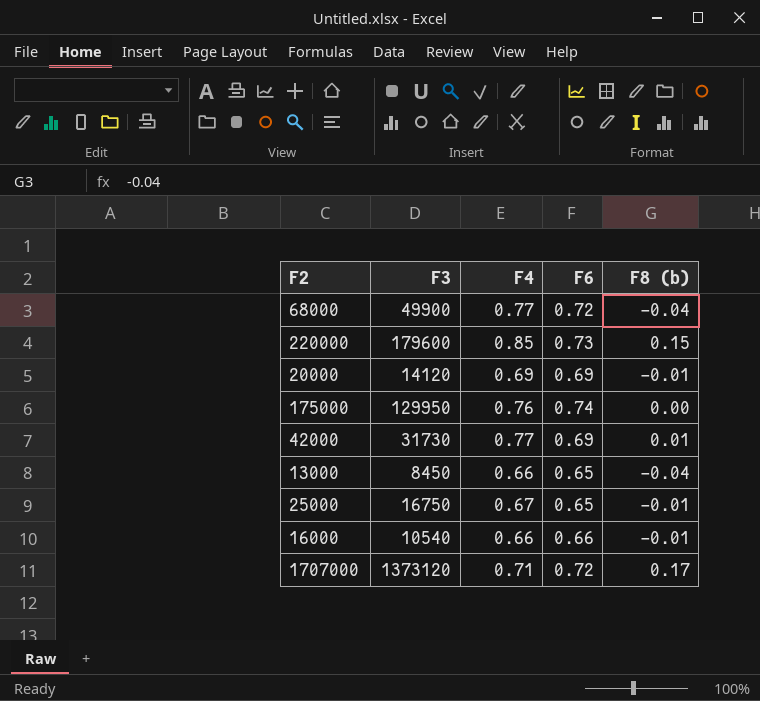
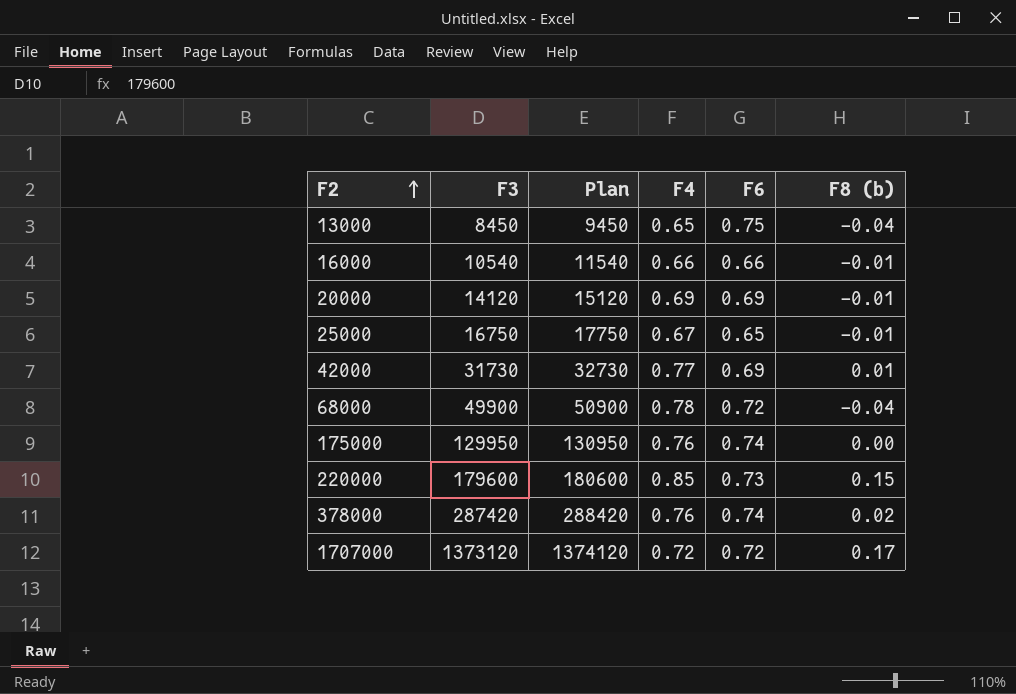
row order: none -> F2 ascending
column Plan | formula: none -> [F3] + 1000
13000 | F4: 0.66 -> 0.65
13000 | F6: 0.65 -> 0.75
68000 | F4: 0.77 -> 0.78
row 378000: none -> 287420 | 288420 | 0.76 | 0.74 | 0.02
1707000 | F4: 0.71 -> 0.72

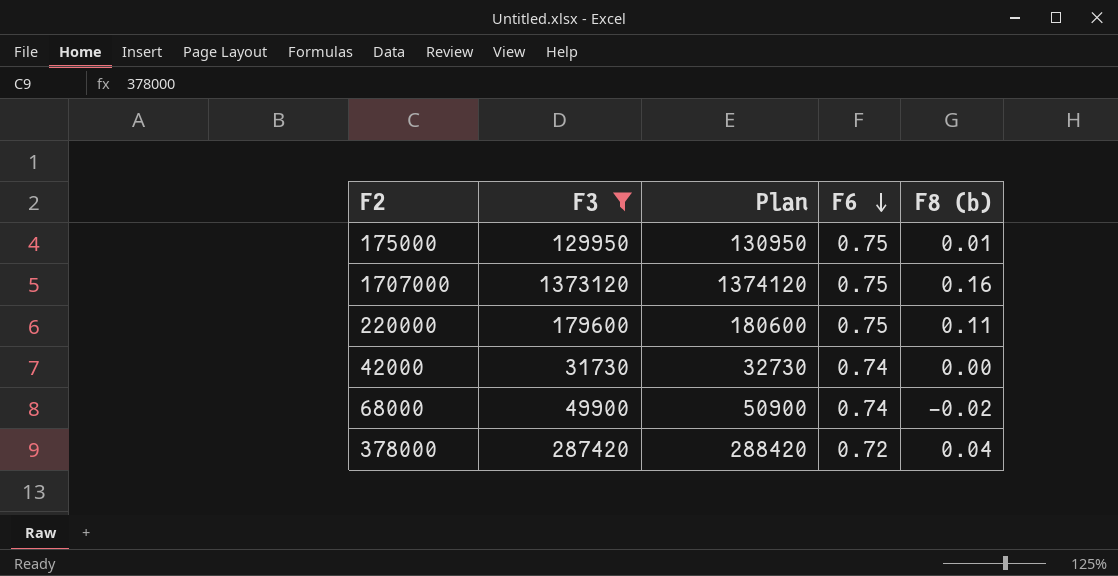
filter: none -> F3 >= 31730
row order: F2 ascending -> F6 descending
column F4 | position: 4 -> none
175000 | F6: 0.74 -> 0.75
175000 | F8 (b): 0.00 -> 0.01
1707000 | F6: 0.72 -> 0.75
1707000 | F8 (b): 0.17 -> 0.16
220000 | F6: 0.73 -> 0.75
220000 | F8 (b): 0.15 -> 0.11
42000 | F6: 0.69 -> 0.74
42000 | F8 (b): 0.01 -> 0.00
68000 | F6: 0.72 -> 0.74
68000 | F8 (b): -0.04 -> -0.02
378000 | F6: 0.74 -> 0.72
378000 | F8 (b): 0.02 -> 0.04

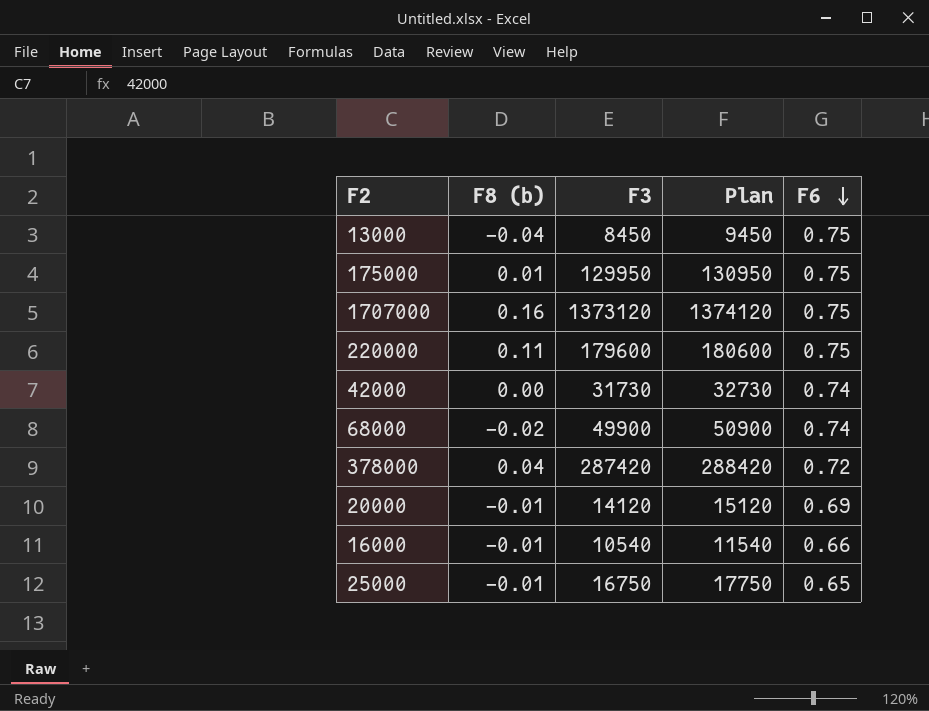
filter: F3 >= 31730 -> none
column F8 (b) | position: 5 -> 2

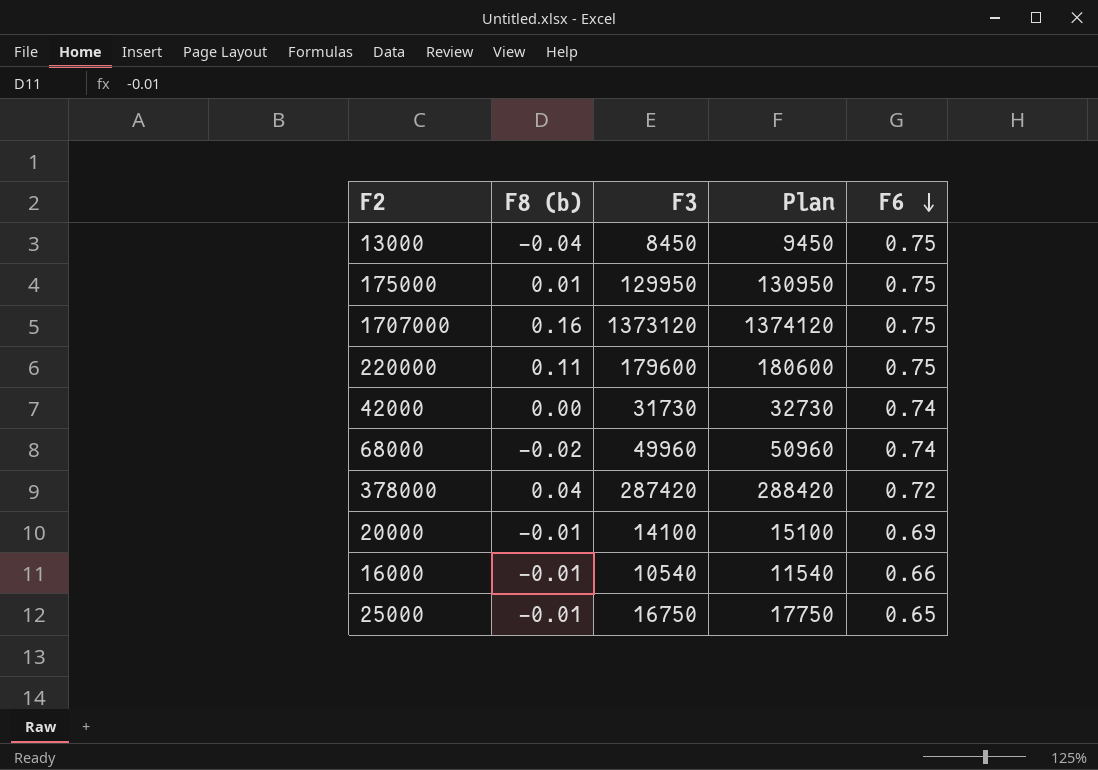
68000 | F3: 49900 -> 49960
68000 | Plan: 50900 -> 50960
20000 | F3: 14120 -> 14100
20000 | Plan: 15120 -> 15100

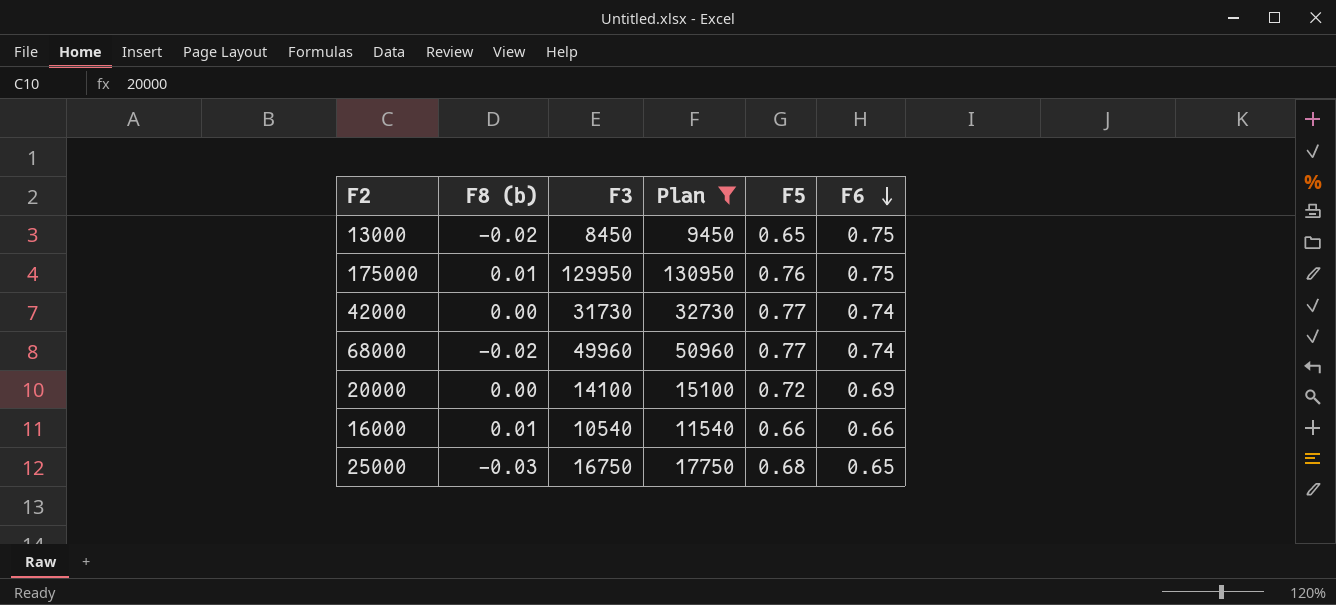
filter: none -> Plan <= 130950
column F5 | position: none -> 5
13000 | F8 (b): -0.04 -> -0.02
20000 | F8 (b): -0.01 -> 0.00
16000 | F8 (b): -0.01 -> 0.01
25000 | F8 (b): -0.01 -> -0.03

